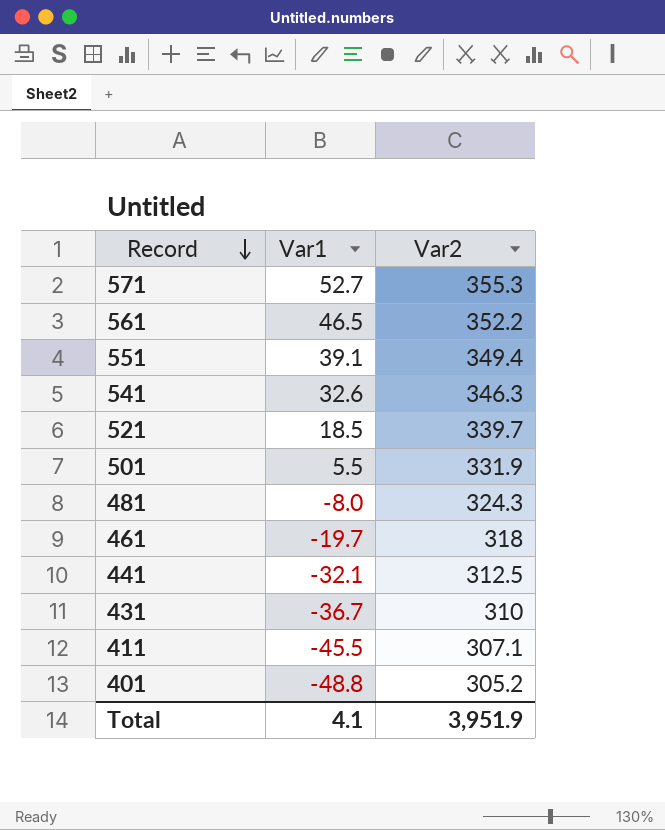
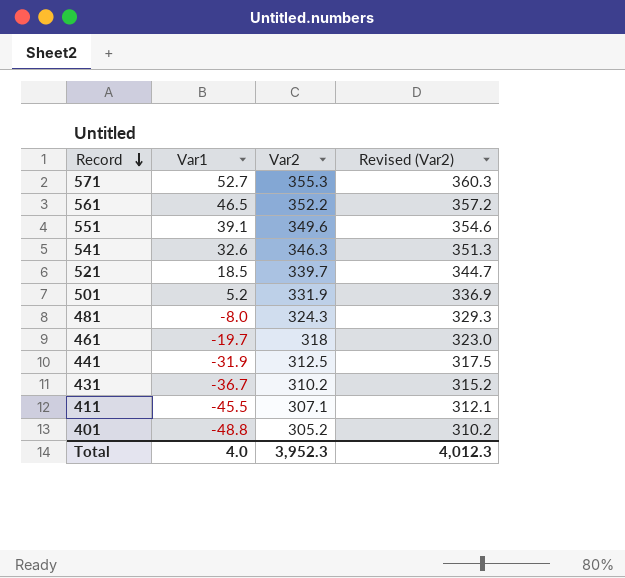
column Revised (Var2) | formula: none -> [Var2] + 5
551 | Var2: 349.4 -> 349.6
501 | Var1: 5.5 -> 5.2
441 | Var1: -32.1 -> -31.9
431 | Var2: 310 -> 310.2
Total | Var1: 4.1 -> 4.0
Total | Var2: 3,951.9 -> 3,952.3

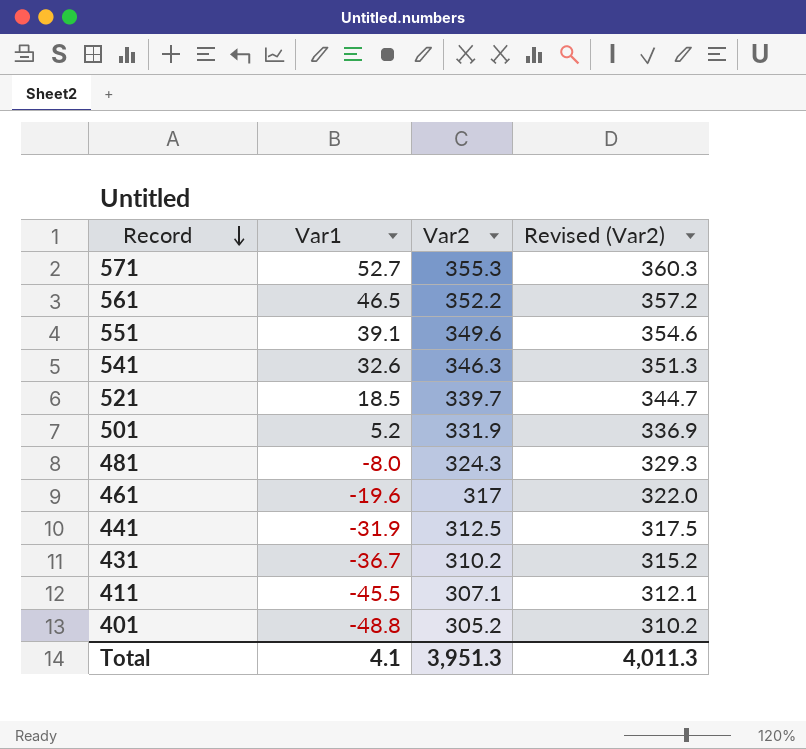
461 | Var1: -19.7 -> -19.6
461 | Var2: 318 -> 317
461 | Revised (Var2): 323.0 -> 322.0
Total | Var1: 4.0 -> 4.1
Total | Var2: 3,952.3 -> 3,951.3
Total | Revised (Var2): 4,012.3 -> 4,011.3

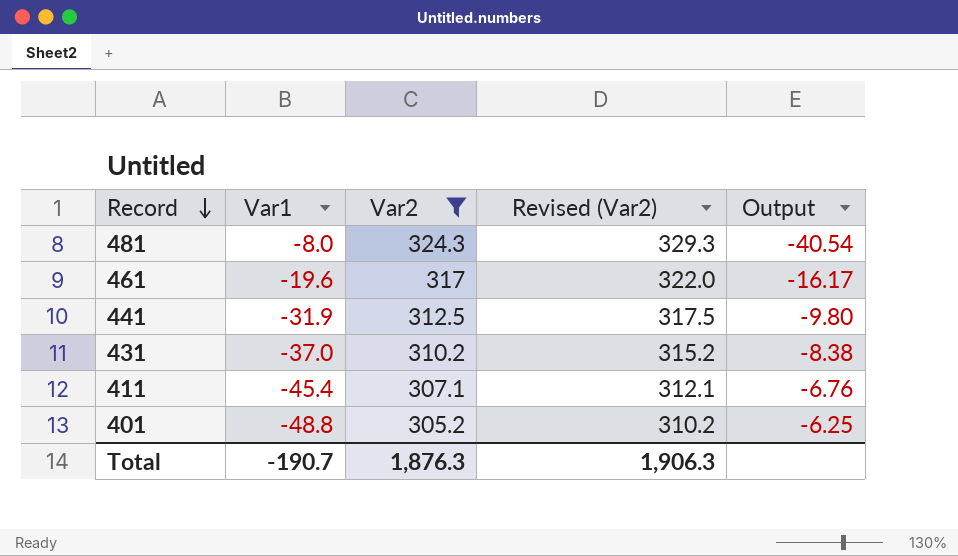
filter: none -> Var2 <= 324.3
column Output | formula: none -> [Var2] / [Var1]
431 | Var1: -36.7 -> -37.0
411 | Var1: -45.5 -> -45.4
Total | Var1: 4.1 -> -190.7
Total | Var2: 3,951.3 -> 1,876.3
Total | Revised (Var2): 4,011.3 -> 1,906.3

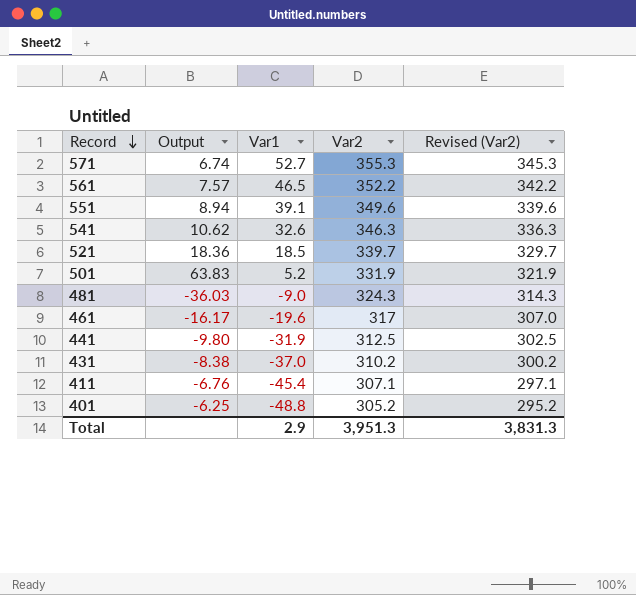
filter: Var2 <= 324.3 -> none
column Output | position: 5 -> 2
column Revised (Var2) | formula: [Var2] + 5 -> [Var2] - 10
481 | Output: -40.54 -> -36.03
481 | Var1: -8.0 -> -9.0
Total | Var1: -190.7 -> 2.9
Total | Var2: 1,876.3 -> 3,951.3
Total | Revised (Var2): 1,906.3 -> 3,831.3

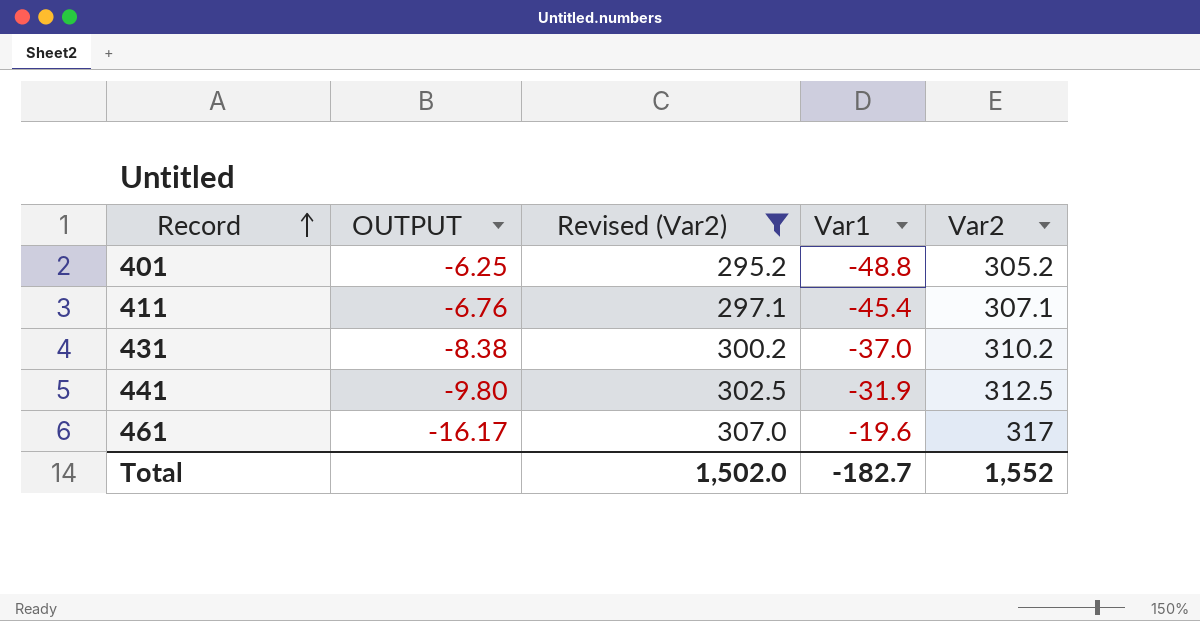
filter: none -> Revised (Var2) <= 307.0
row order: Record descending -> Record ascending
column name: Output -> OUTPUT
column Revised (Var2) | position: 5 -> 3
Total | Revised (Var2): 3,831.3 -> 1,502.0
Total | Var1: 2.9 -> -182.7
Total | Var2: 3,951.3 -> 1,552

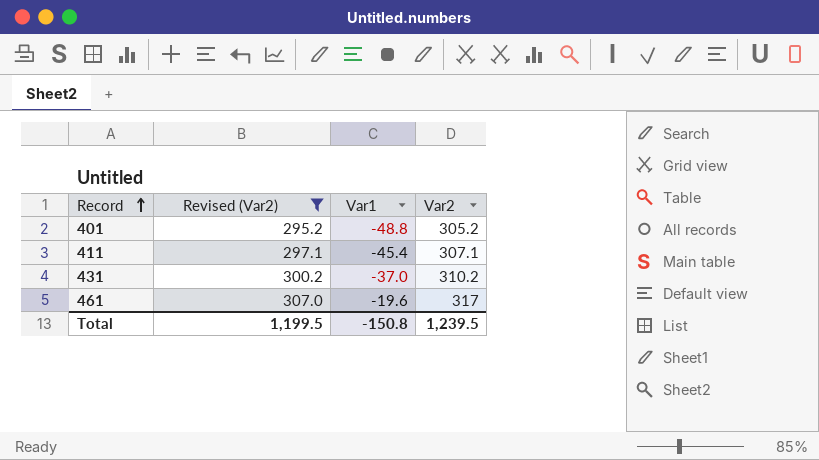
column OUTPUT | formula: [Var2] / [Var1] -> none
row 441: -9.80 | 302.5 | -31.9 | 312.5 -> none
Total | Revised (Var2): 1,502.0 -> 1,199.5
Total | Var1: -182.7 -> -150.8
Total | Var2: 1,552 -> 1,239.5

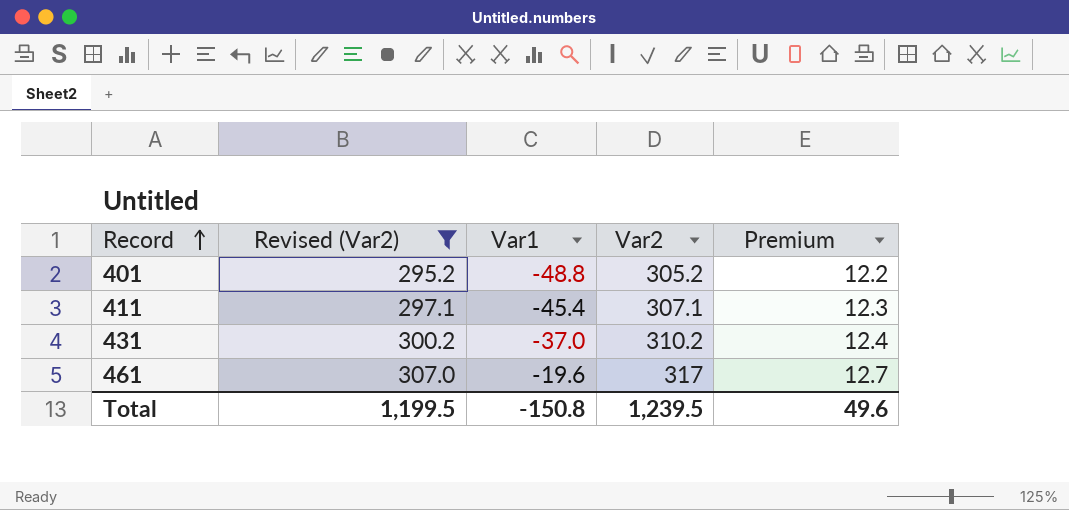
column Premium | formula: none -> [Var2] * 0.04

